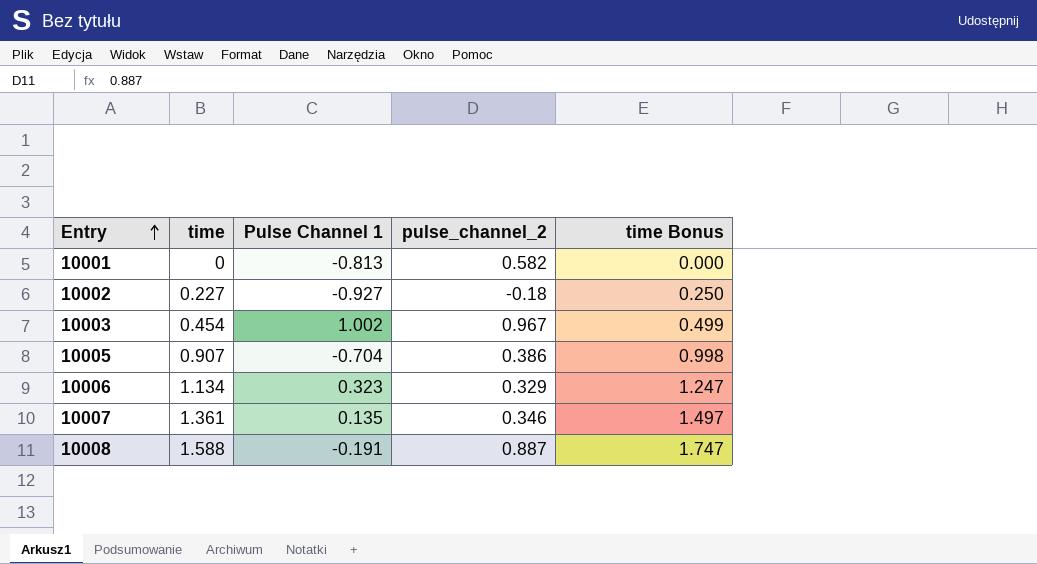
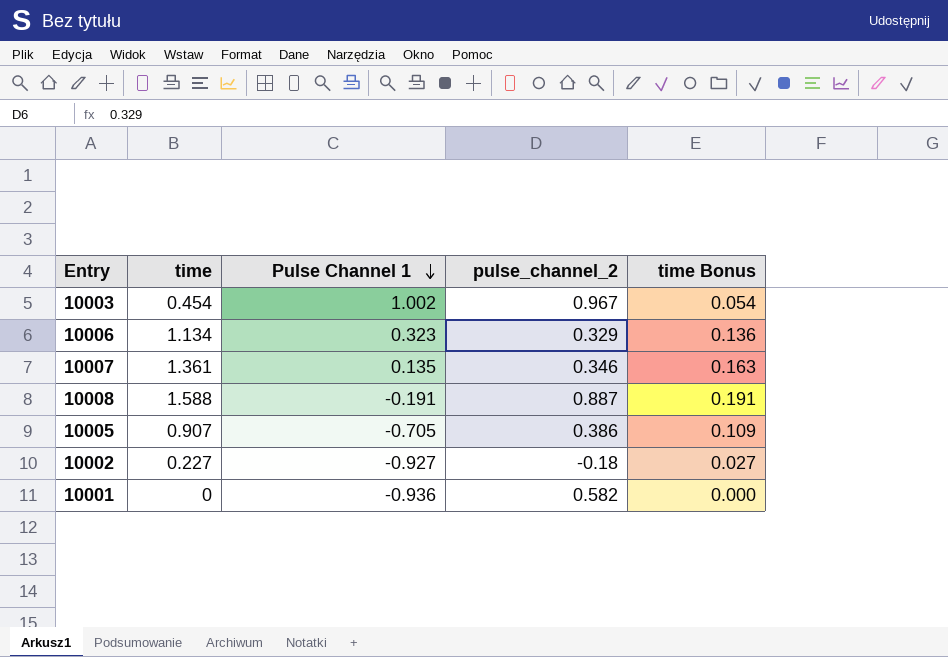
row order: Entry ascending -> Pulse Channel 1 descending
column time Bonus | formula: [time] * 1.1 -> [time] * 0.12
10005 | Pulse Channel 1: -0.704 -> -0.705
10001 | Pulse Channel 1: -0.813 -> -0.936

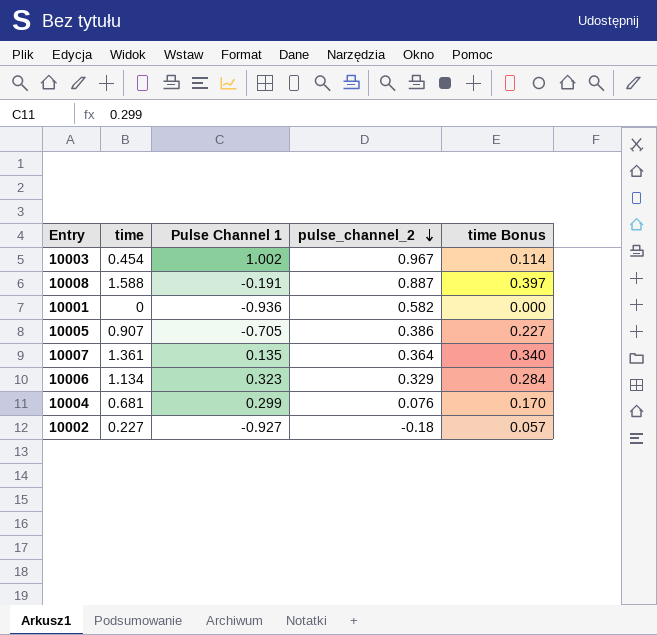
row order: Pulse Channel 1 descending -> pulse_channel_2 descending
column time Bonus | formula: [time] * 0.12 -> [time] * 0.25
10007 | pulse_channel_2: 0.346 -> 0.364
row 10004: none -> 0.681 | 0.299 | 0.076 | 0.170

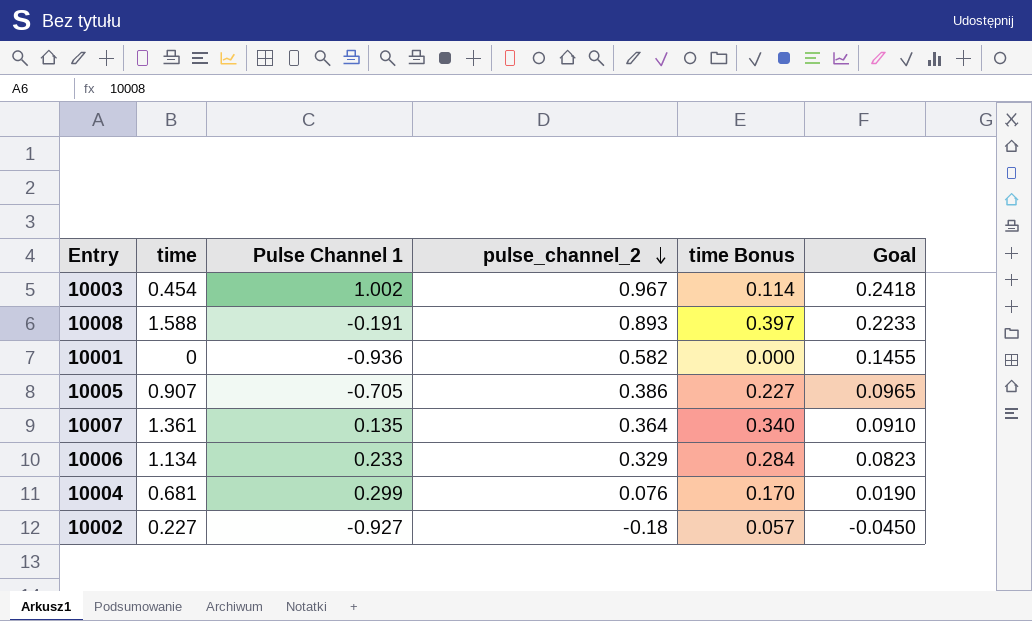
column Goal | formula: none -> [pulse_channel_2] * 0.25
10008 | pulse_channel_2: 0.887 -> 0.893
10006 | Pulse Channel 1: 0.323 -> 0.233

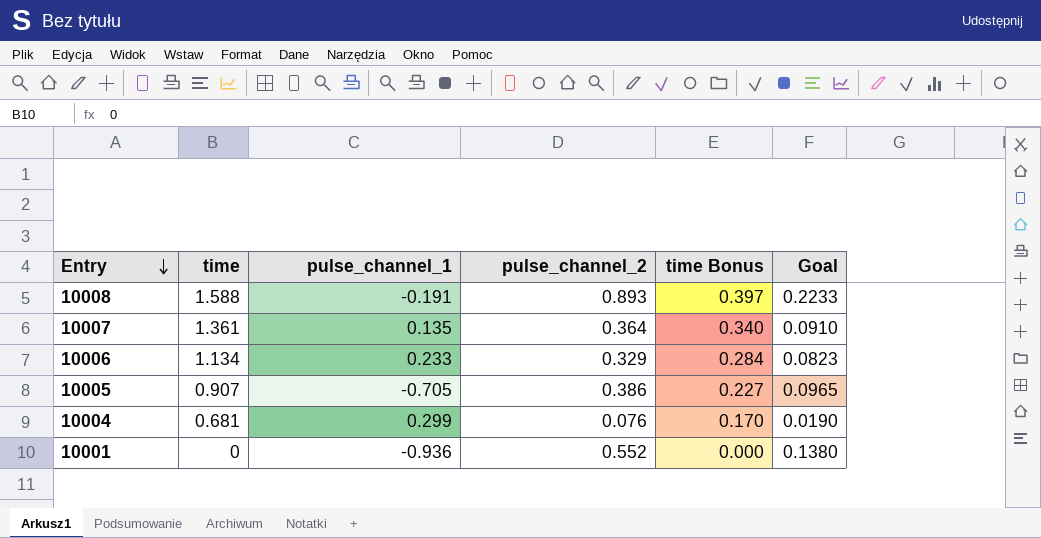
row order: pulse_channel_2 descending -> Entry descending
column name: Pulse Channel 1 -> pulse_channel_1
row 10003: 0.454 | 1.002 | 0.967 | 0.114 | 0.2418 -> none
row 10002: 0.227 | -0.927 | -0.18 | 0.057 | -0.0450 -> none
10001 | pulse_channel_2: 0.582 -> 0.552
10001 | Goal: 0.1455 -> 0.1380

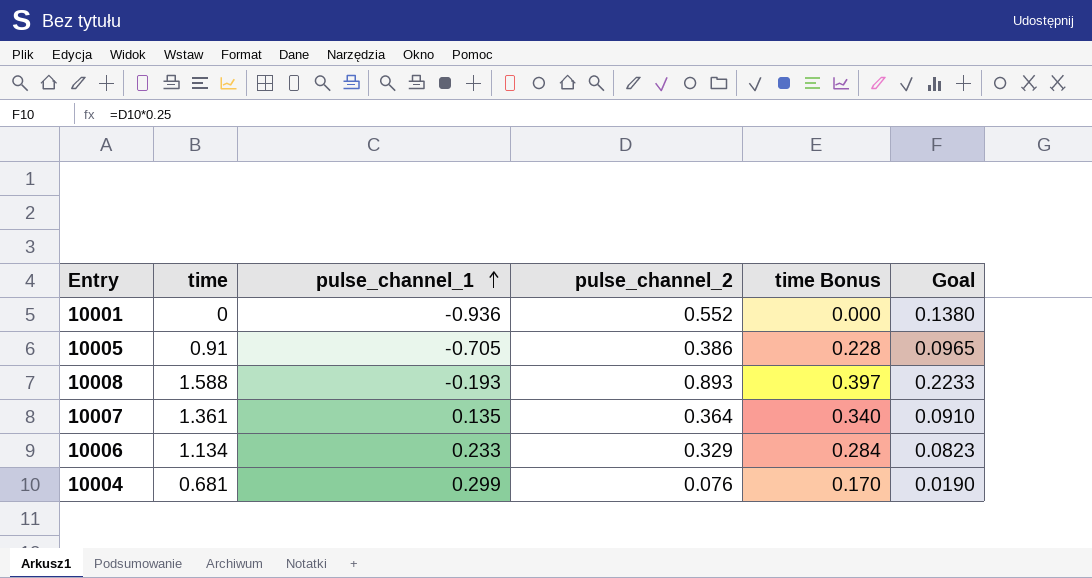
row order: Entry descending -> pulse_channel_1 ascending
10005 | time: 0.907 -> 0.91
10005 | time Bonus: 0.227 -> 0.228
10008 | pulse_channel_1: -0.191 -> -0.193

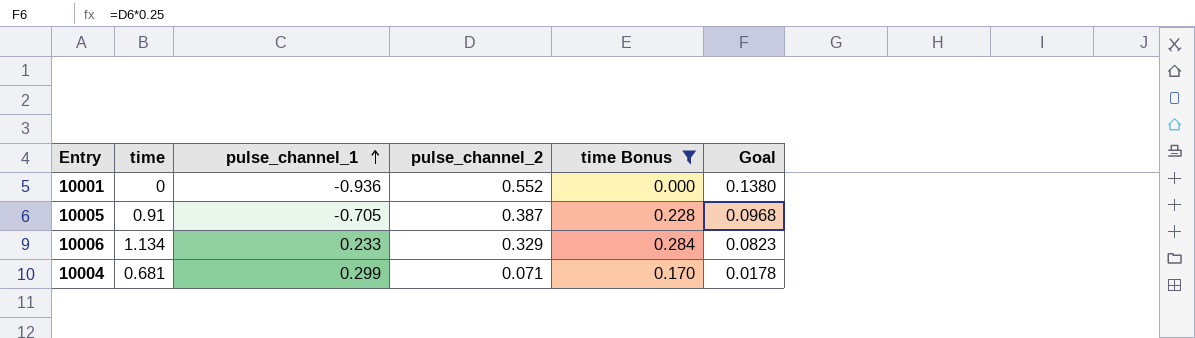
filter: none -> time Bonus <= 0.284
10005 | pulse_channel_2: 0.386 -> 0.387
10005 | Goal: 0.0965 -> 0.0968
10004 | pulse_channel_2: 0.076 -> 0.071
10004 | Goal: 0.0190 -> 0.0178

